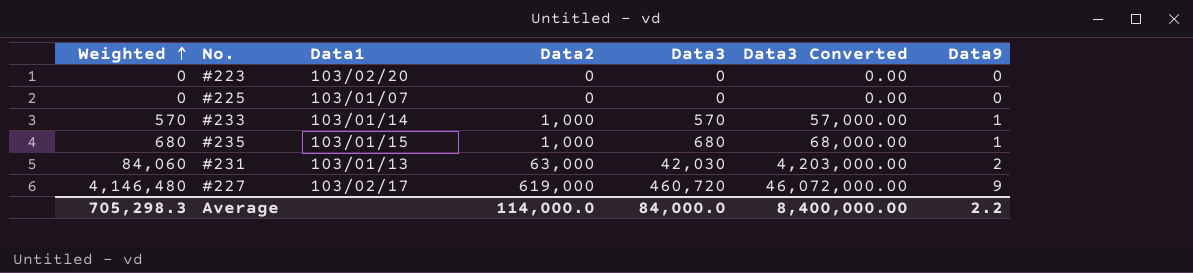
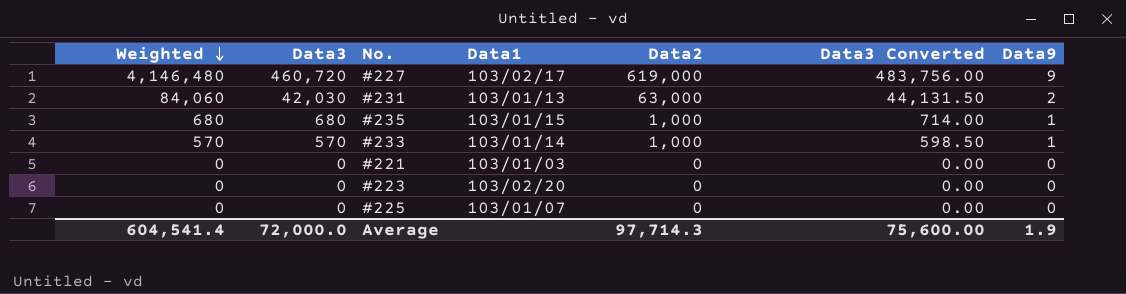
row order: Weighted ascending -> Weighted descending
column Data3 | position: 5 -> 2
column Data3 Converted | formula: [Data3] * 100 -> [Data3] * 1.05
row #221: none -> 0 | 0 | 103/01/03 | 0 | 0.00 | 0
Average | Weighted: 705,298.3 -> 604,541.4
Average | Data3: 84,000.0 -> 72,000.0
Average | Data2: 114,000.0 -> 97,714.3
Average | Data3 Converted: 8,400,000.00 -> 75,600.00
Average | Data9: 2.2 -> 1.9

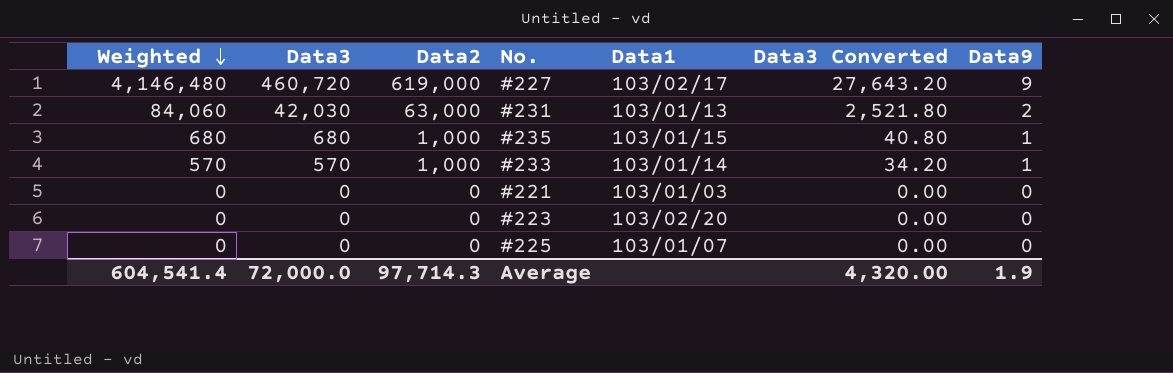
column Data2 | position: 5 -> 3
column Data3 Converted | formula: [Data3] * 1.05 -> [Data3] * 0.06
Average | Data3 Converted: 75,600.00 -> 4,320.00

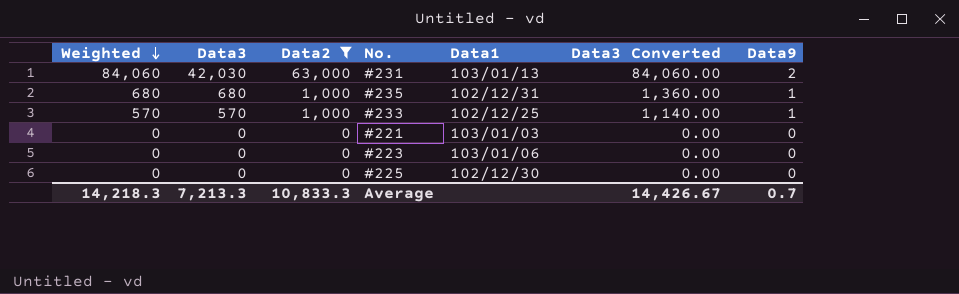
filter: none -> Data2 != 619,000
column Data3 Converted | formula: [Data3] * 0.06 -> [Data3] * 2
#235 | Data1: 103/01/15 -> 102/12/31
#233 | Data1: 103/01/14 -> 102/12/25
#223 | Data1: 103/02/20 -> 103/01/06
#225 | Data1: 103/01/07 -> 102/12/30
Average | Weighted: 604,541.4 -> 14,218.3
Average | Data3: 72,000.0 -> 7,213.3
Average | Data2: 97,714.3 -> 10,833.3
Average | Data3 Converted: 4,320.00 -> 14,426.67
Average | Data9: 1.9 -> 0.7

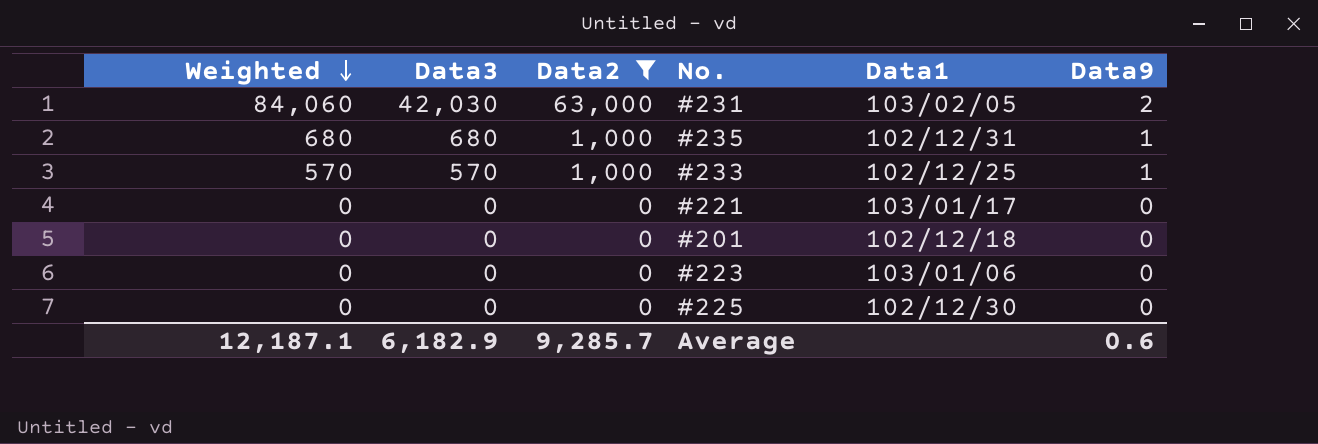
column Data3 Converted | formula: [Data3] * 2 -> none
#231 | Data1: 103/01/13 -> 103/02/05
#221 | Data1: 103/01/03 -> 103/01/17
row #201: none -> 0 | 0 | 0 | 102/12/18 | 0
Average | Weighted: 14,218.3 -> 12,187.1
Average | Data3: 7,213.3 -> 6,182.9
Average | Data2: 10,833.3 -> 9,285.7
Average | Data9: 0.7 -> 0.6

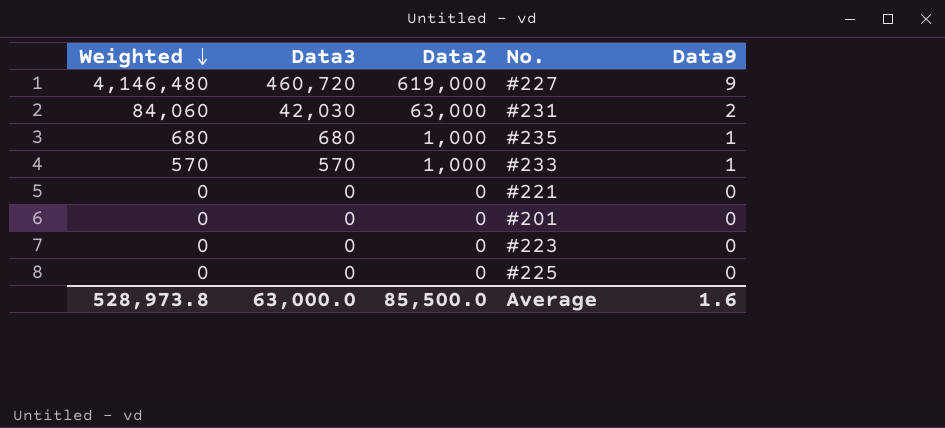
filter: Data2 != 619,000 -> none
column Data1 | position: 5 -> none
Average | Weighted: 12,187.1 -> 528,973.8
Average | Data3: 6,182.9 -> 63,000.0
Average | Data2: 9,285.7 -> 85,500.0
Average | Data9: 0.6 -> 1.6

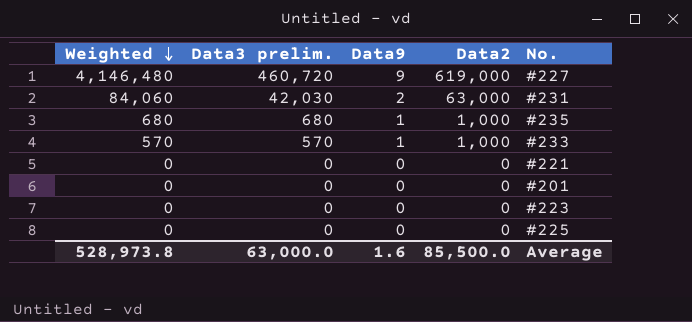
column name: Data3 -> Data3 prelim.
column Data9 | position: 5 -> 3

